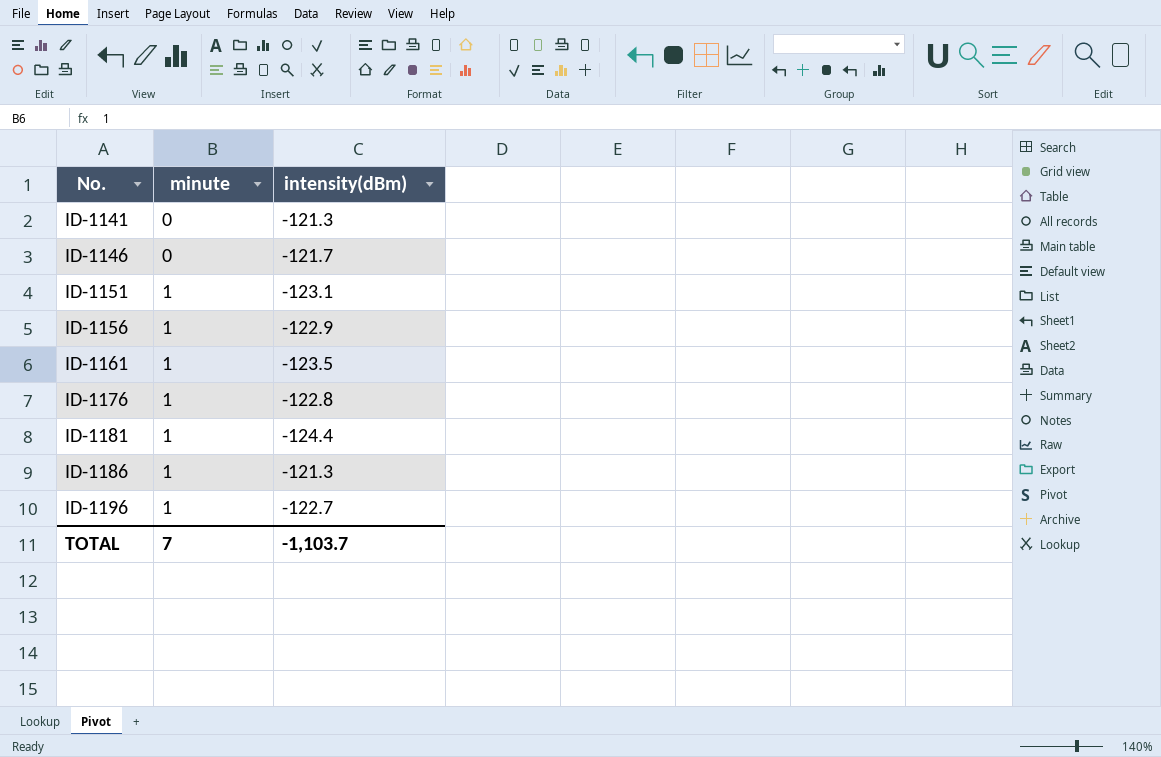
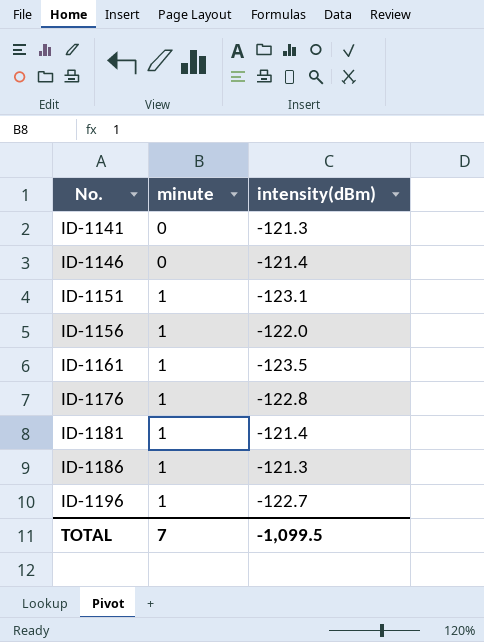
ID-1146 | intensity(dBm): -121.7 -> -121.4
ID-1156 | intensity(dBm): -122.9 -> -122.0
ID-1181 | intensity(dBm): -124.4 -> -121.4
TOTAL | intensity(dBm): -1,103.7 -> -1,099.5

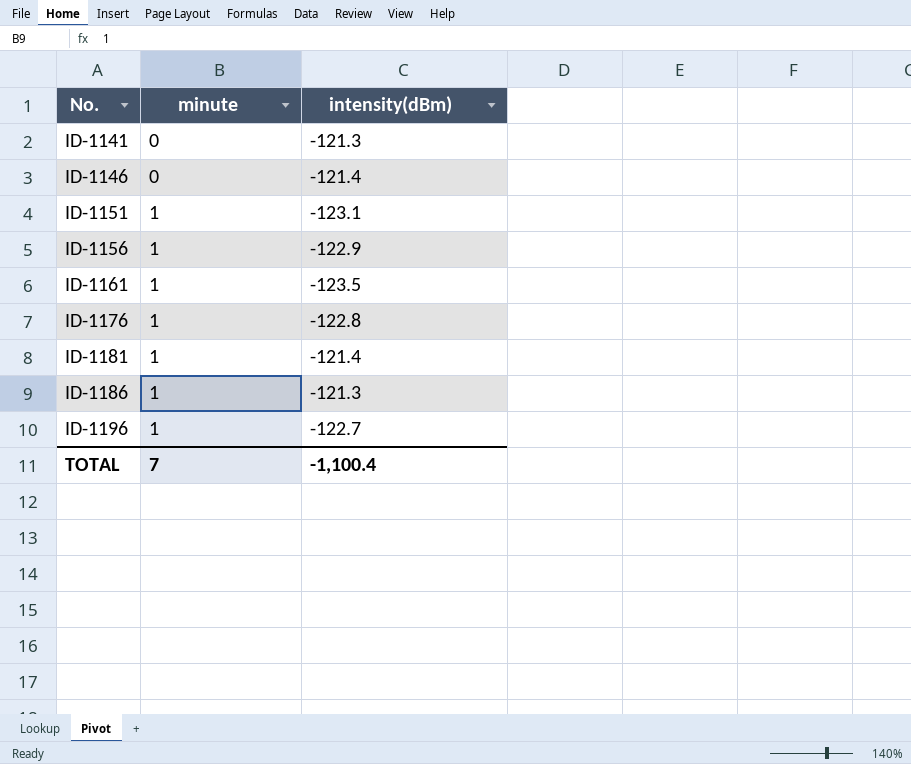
ID-1156 | intensity(dBm): -122.0 -> -122.9
TOTAL | intensity(dBm): -1,099.5 -> -1,100.4

